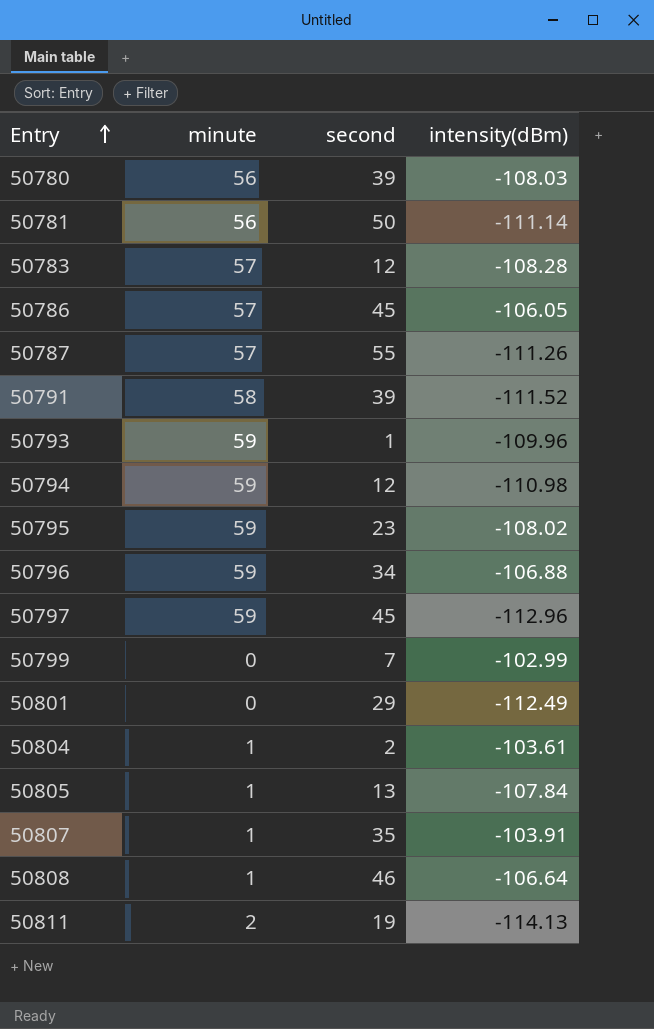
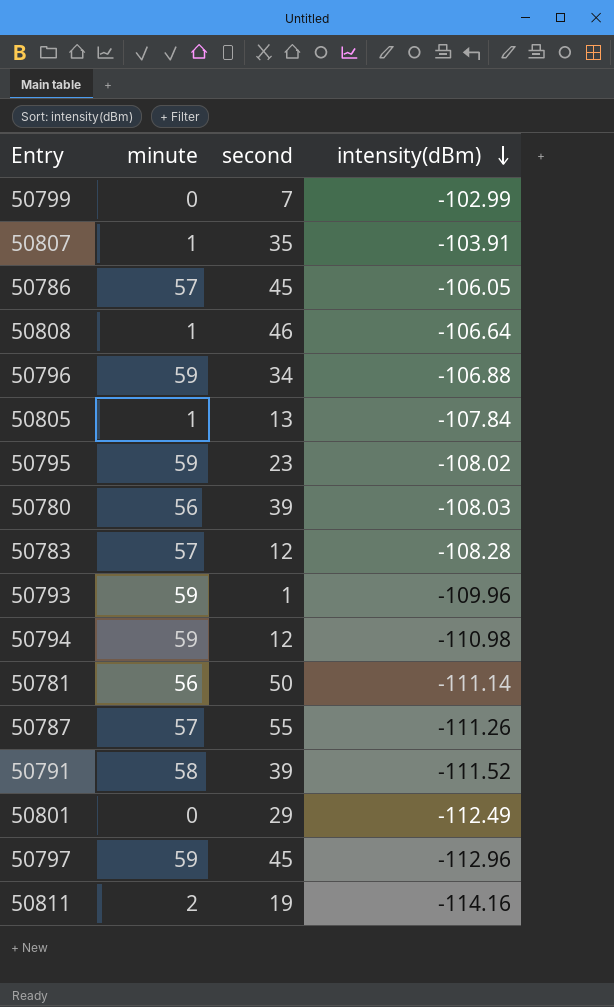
row order: Entry ascending -> intensity(dBm) descending
row 50804: 1 | 2 | -103.61 -> none
50811 | intensity(dBm): -114.13 -> -114.16

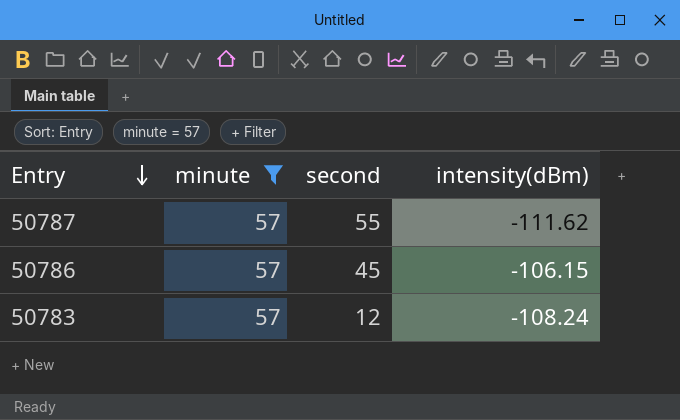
filter: none -> minute = 57
row order: intensity(dBm) descending -> Entry descending
50787 | intensity(dBm): -111.26 -> -111.62
50786 | intensity(dBm): -106.05 -> -106.15
50783 | intensity(dBm): -108.28 -> -108.24

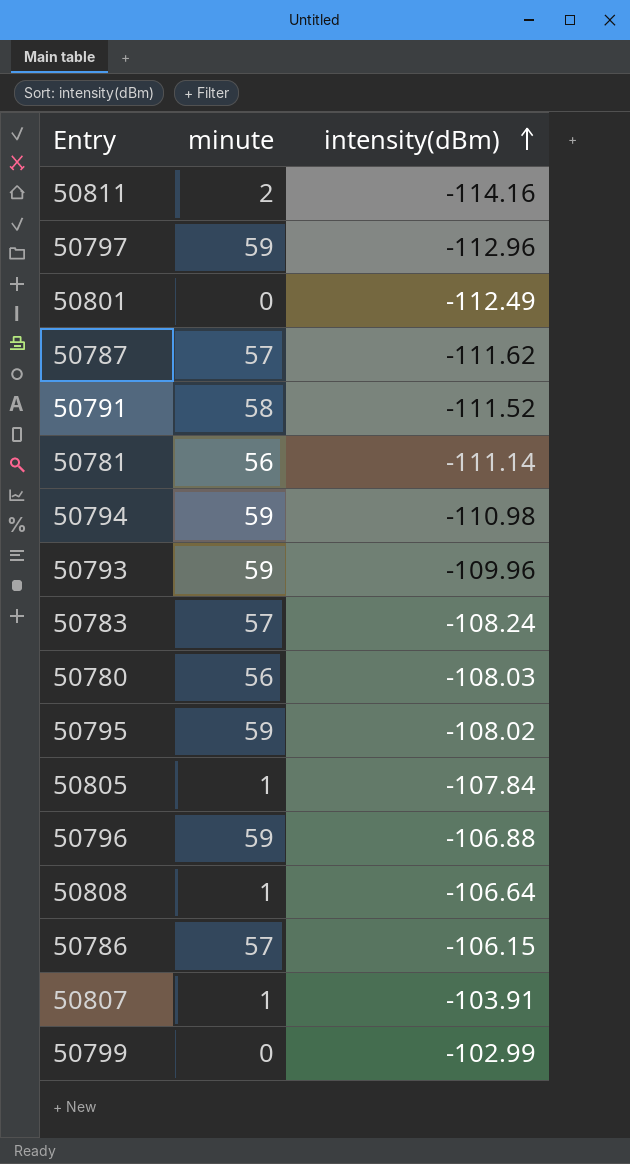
filter: minute = 57 -> none
row order: Entry descending -> intensity(dBm) ascending
column second | position: 3 -> none

